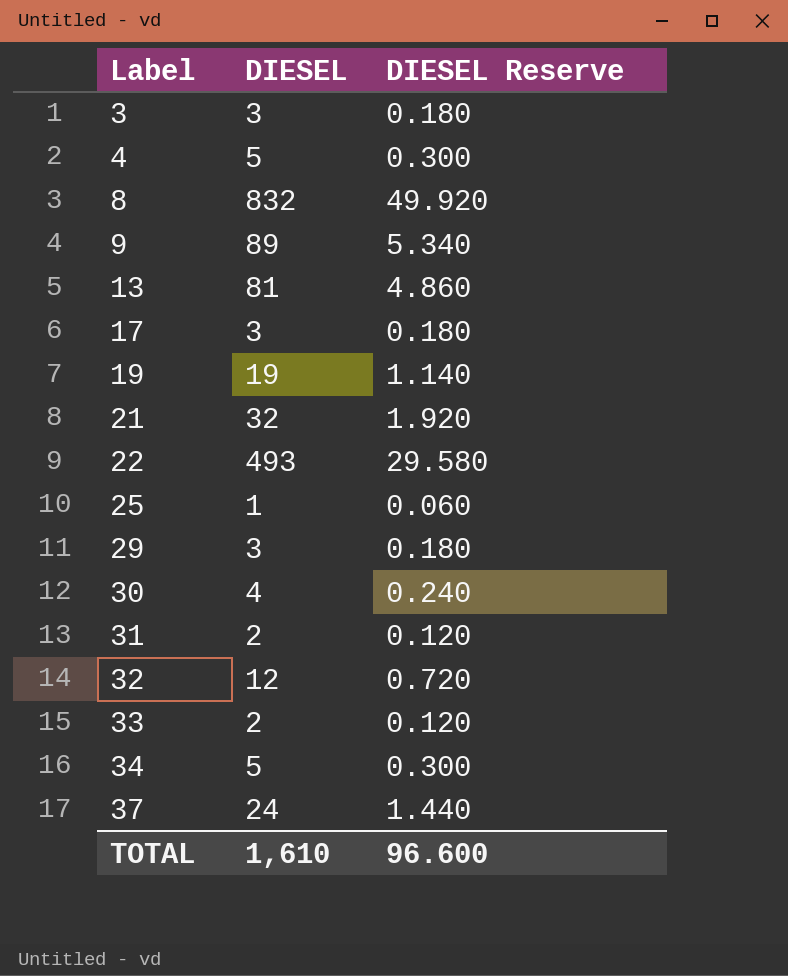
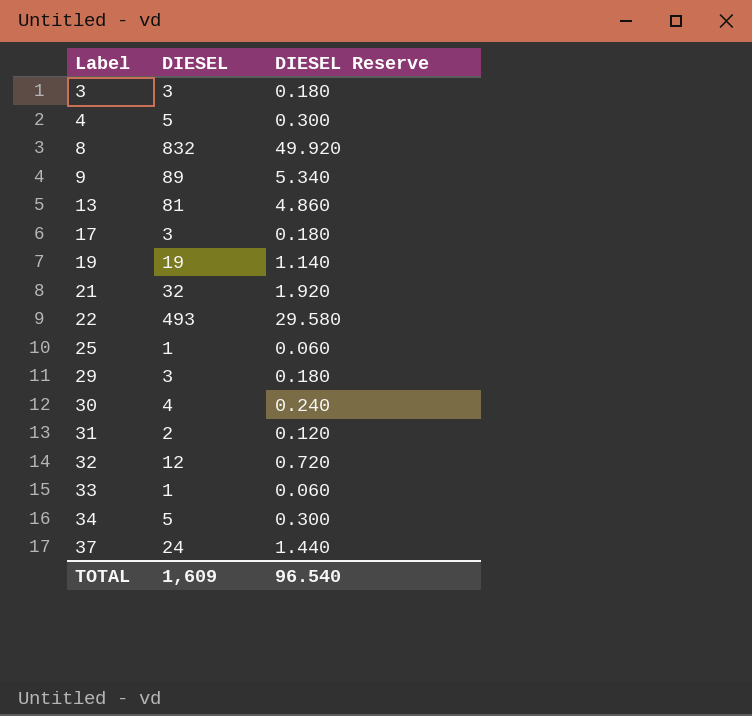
33 | DIESEL: 2 -> 1
33 | DIESEL Reserve: 0.120 -> 0.060
TOTAL | DIESEL: 1,610 -> 1,609
TOTAL | DIESEL Reserve: 96.600 -> 96.540

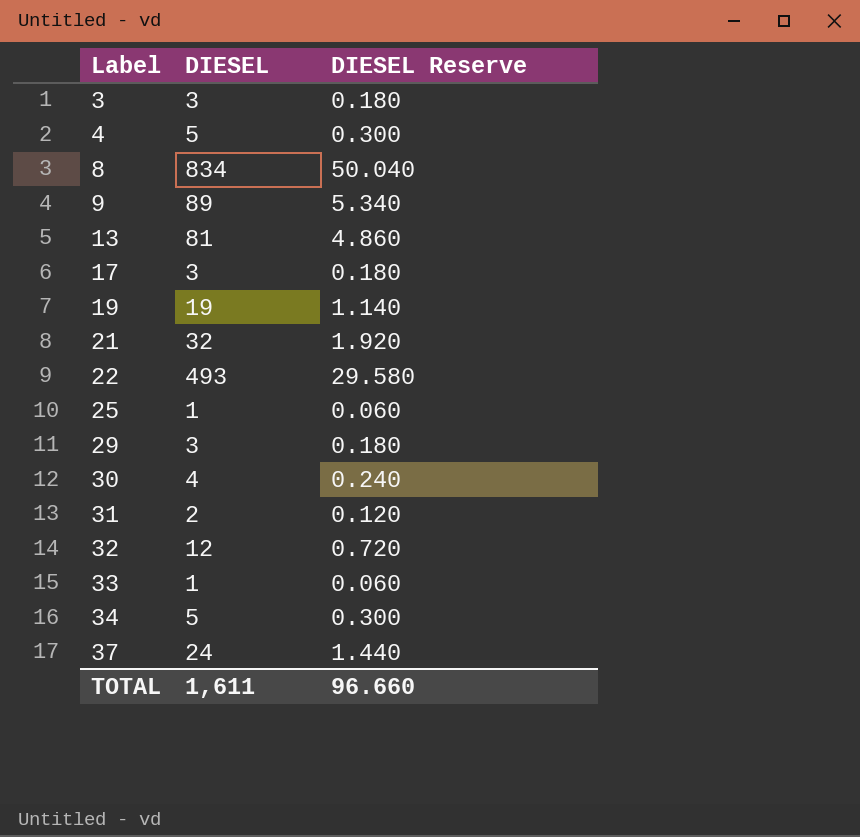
8 | DIESEL: 832 -> 834
8 | DIESEL Reserve: 49.920 -> 50.040
TOTAL | DIESEL: 1,609 -> 1,611
TOTAL | DIESEL Reserve: 96.540 -> 96.660

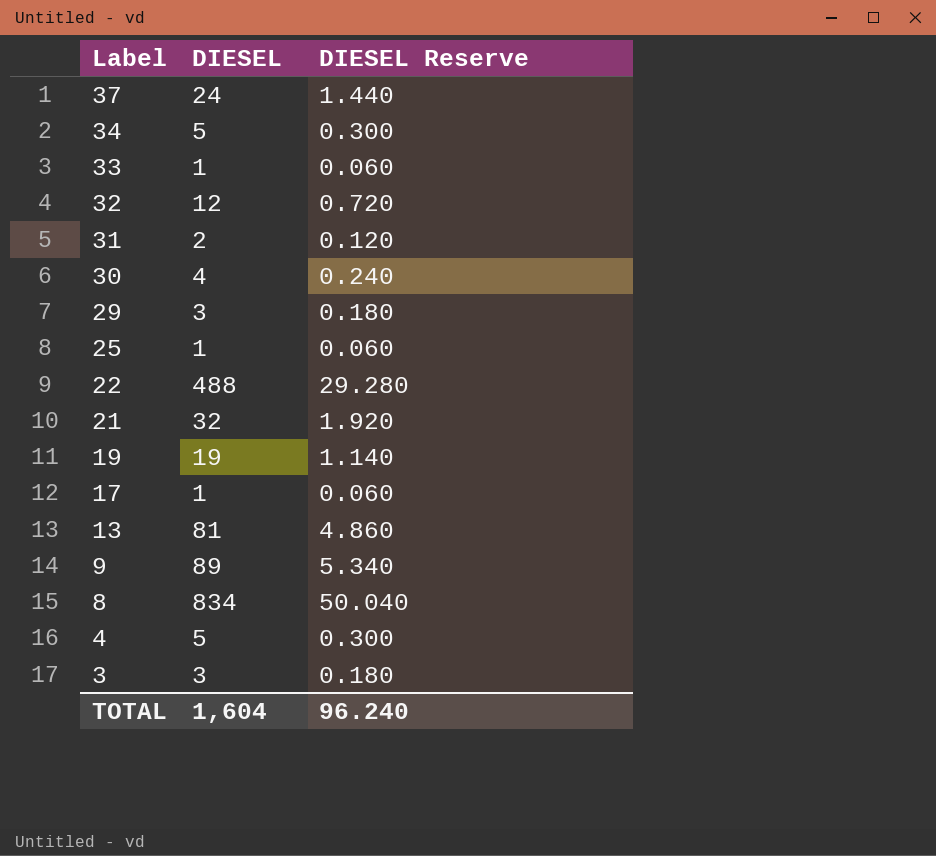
row order: Label ascending -> Label descending
22 | DIESEL: 493 -> 488
22 | DIESEL Reserve: 29.580 -> 29.280
17 | DIESEL: 3 -> 1
17 | DIESEL Reserve: 0.180 -> 0.060
TOTAL | DIESEL: 1,611 -> 1,604
TOTAL | DIESEL Reserve: 96.660 -> 96.240

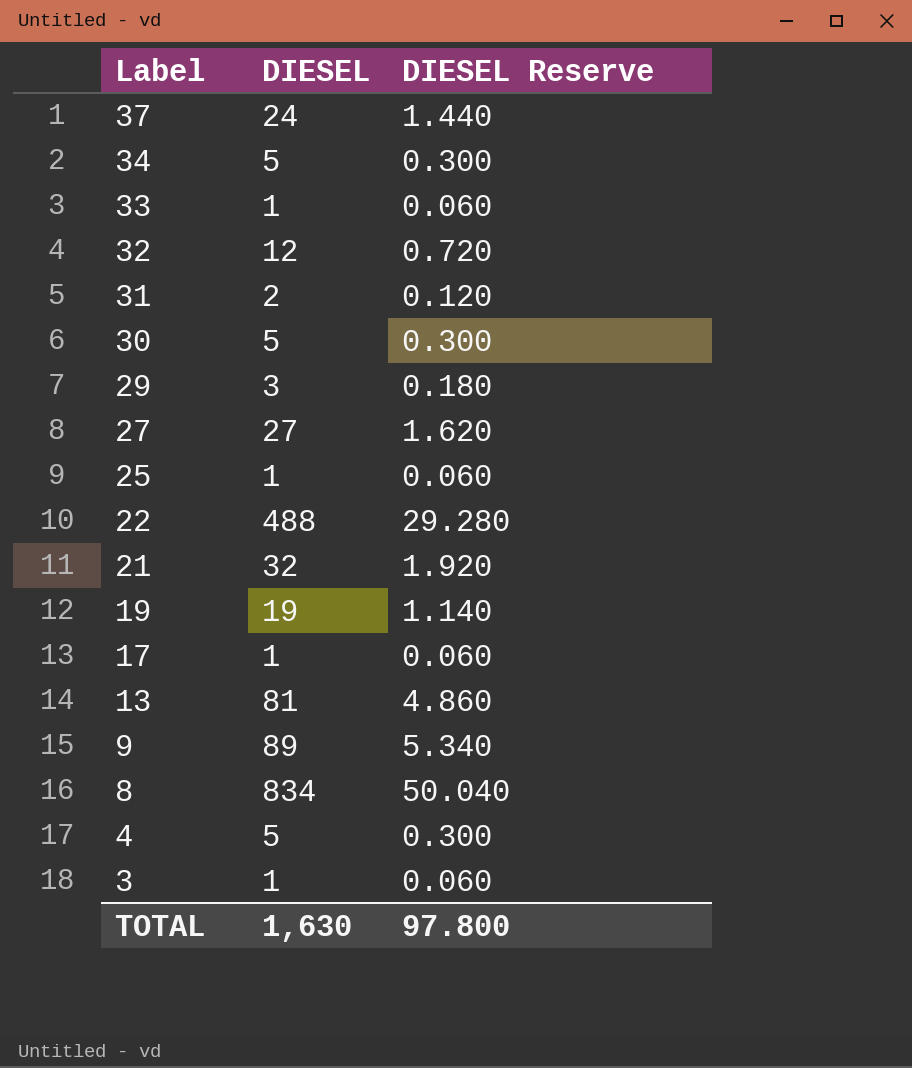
30 | DIESEL: 4 -> 5
30 | DIESEL Reserve: 0.240 -> 0.300
row 27: none -> 27 | 1.620
3 | DIESEL: 3 -> 1
3 | DIESEL Reserve: 0.180 -> 0.060
TOTAL | DIESEL: 1,604 -> 1,630
TOTAL | DIESEL Reserve: 96.240 -> 97.800

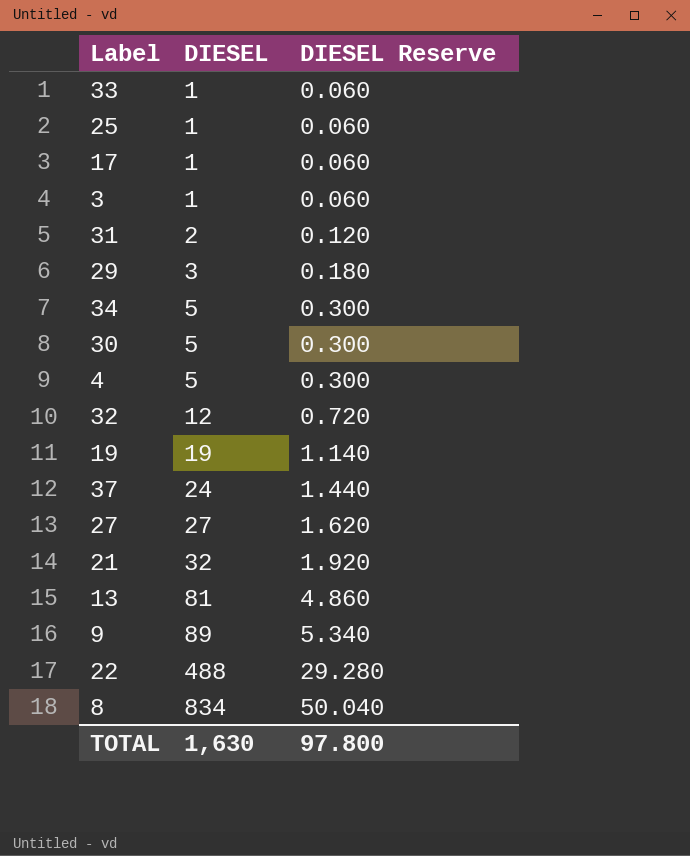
row order: Label descending -> DIESEL ascending

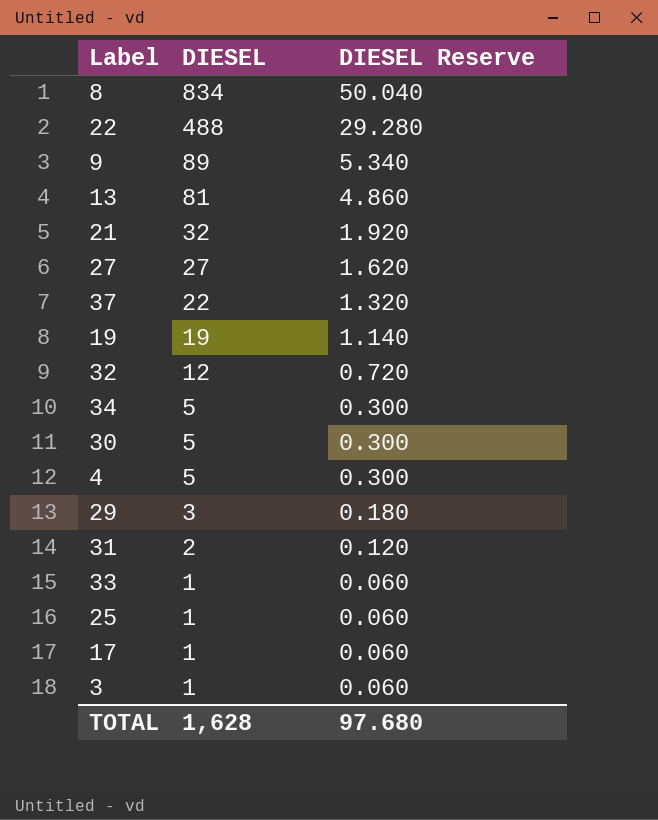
row order: DIESEL ascending -> DIESEL descending
37 | DIESEL: 24 -> 22
37 | DIESEL Reserve: 1.440 -> 1.320
TOTAL | DIESEL: 1,630 -> 1,628
TOTAL | DIESEL Reserve: 97.800 -> 97.680

